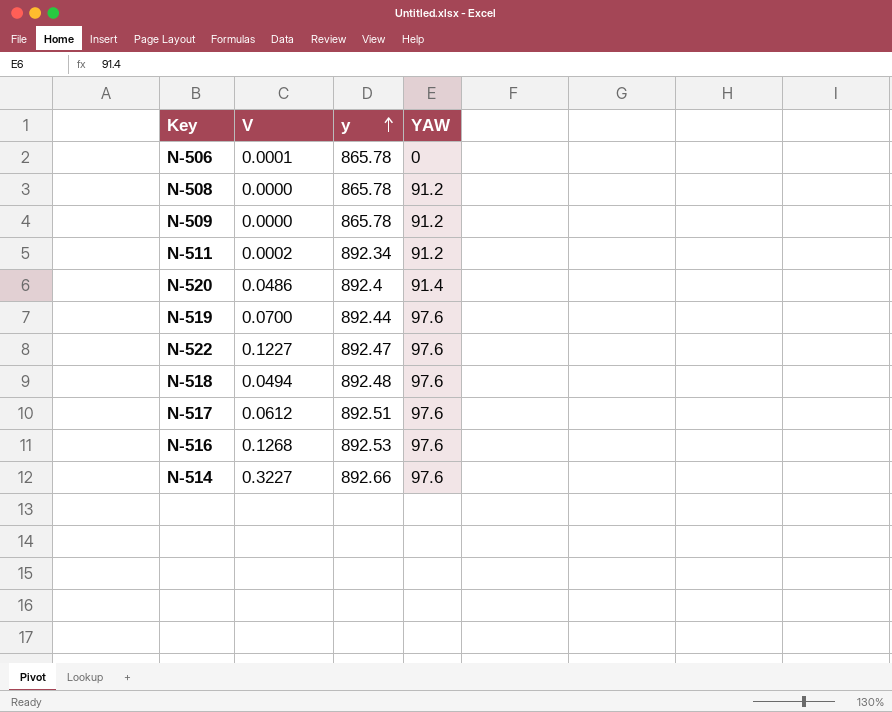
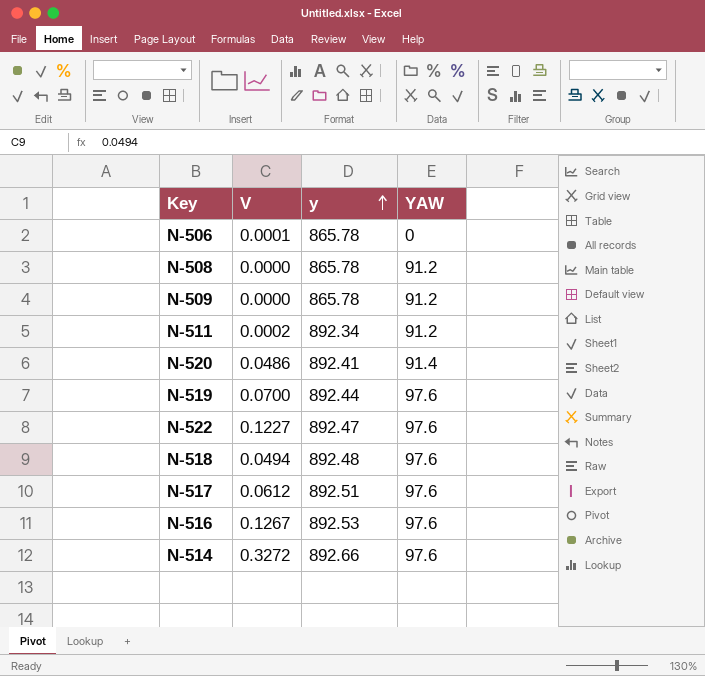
N-520 | y: 892.4 -> 892.41
N-516 | V: 0.1268 -> 0.1267
N-514 | V: 0.3227 -> 0.3272

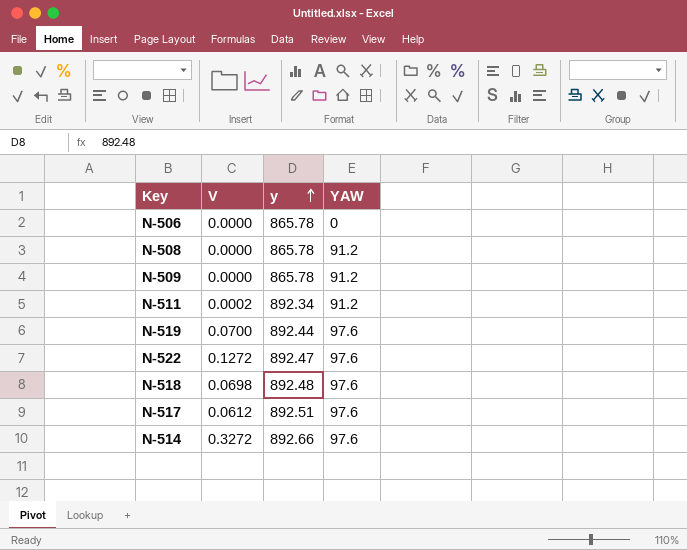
row N-520: 0.0486 | 892.41 | 91.4 -> none
row N-516: 0.1267 | 892.53 | 97.6 -> none
N-506 | V: 0.0001 -> 0.0000
N-522 | V: 0.1227 -> 0.1272
N-518 | V: 0.0494 -> 0.0698

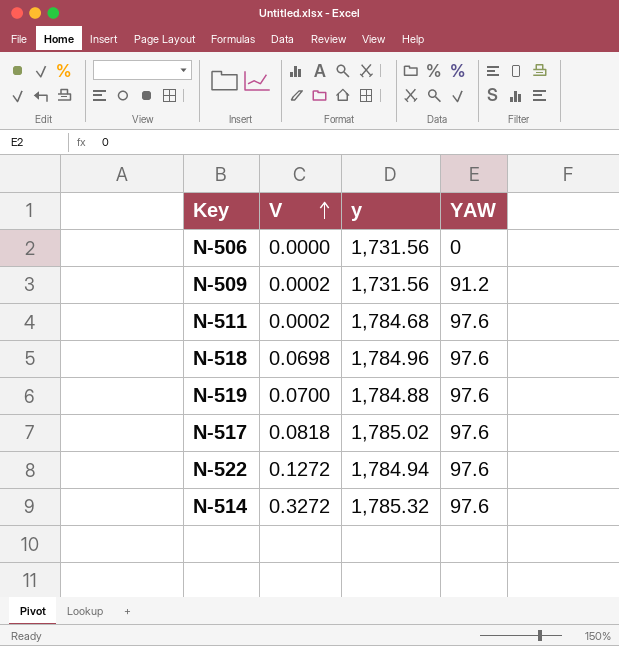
row order: y ascending -> V ascending
row N-508: 0.0000 | 865.78 | 91.2 -> none
N-506 | y: 865.78 -> 1,731.56
N-509 | V: 0.0000 -> 0.0002
N-509 | y: 865.78 -> 1,731.56
N-511 | y: 892.34 -> 1,784.68
N-511 | YAW: 91.2 -> 97.6
N-518 | y: 892.48 -> 1,784.96
N-519 | y: 892.44 -> 1,784.88
N-517 | V: 0.0612 -> 0.0818
N-517 | y: 892.51 -> 1,785.02
N-522 | y: 892.47 -> 1,784.94
N-514 | y: 892.66 -> 1,785.32

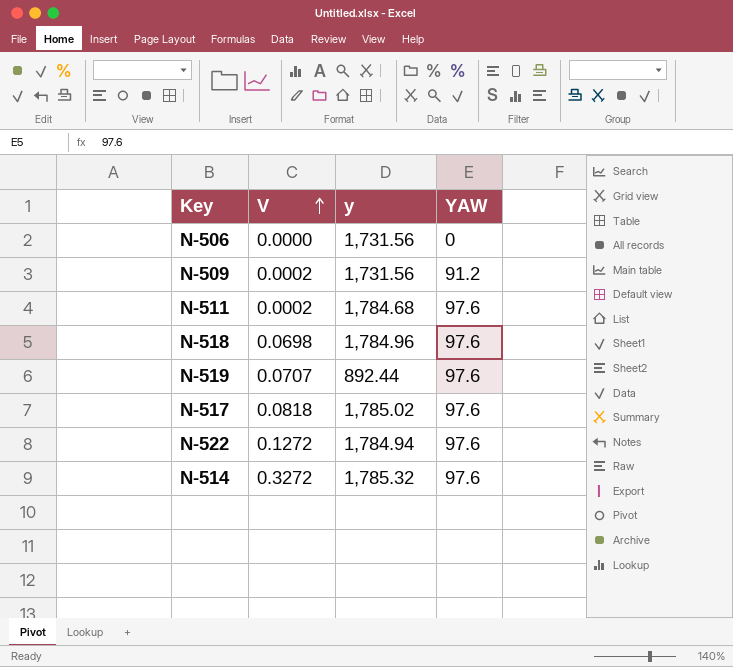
N-519 | V: 0.0700 -> 0.0707
N-519 | y: 1,784.88 -> 892.44

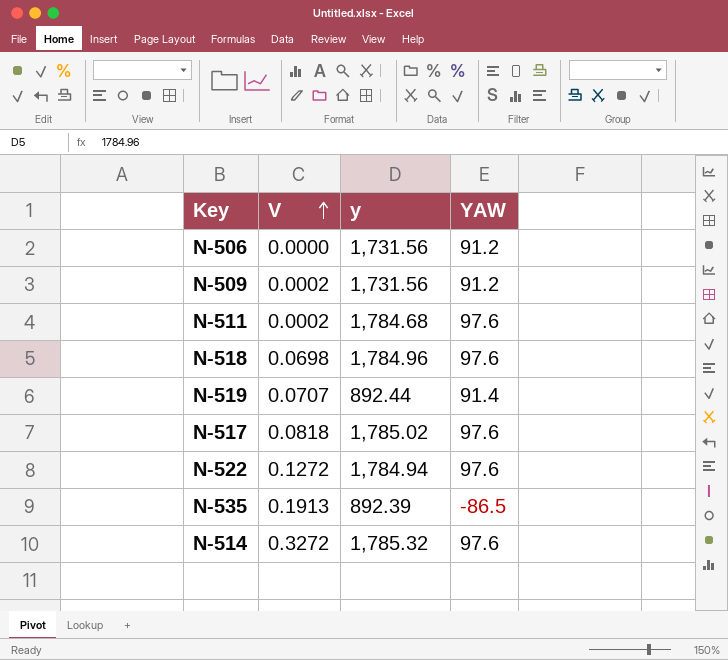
N-506 | YAW: 0 -> 91.2
N-519 | YAW: 97.6 -> 91.4
row N-535: none -> 0.1913 | 892.39 | -86.5

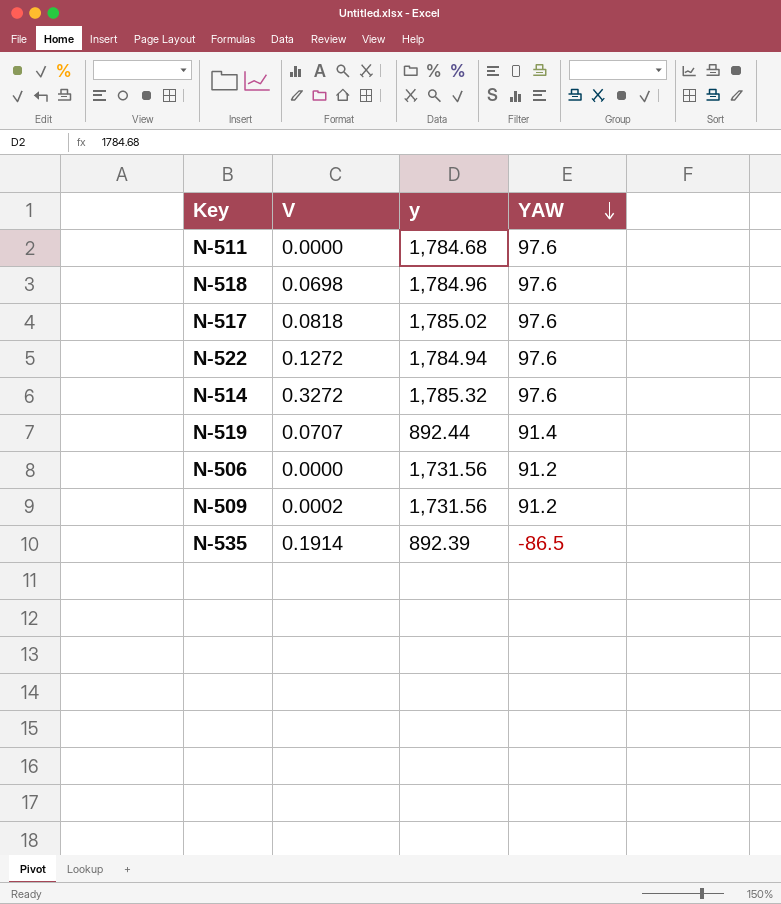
row order: V ascending -> YAW descending
N-511 | V: 0.0002 -> 0.0000
N-535 | V: 0.1913 -> 0.1914

